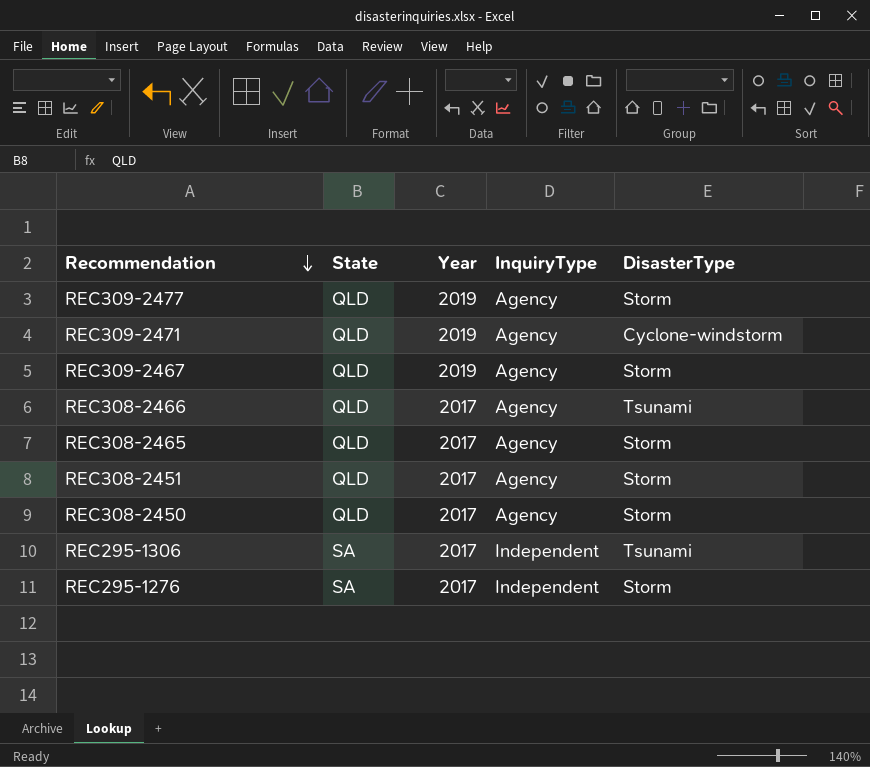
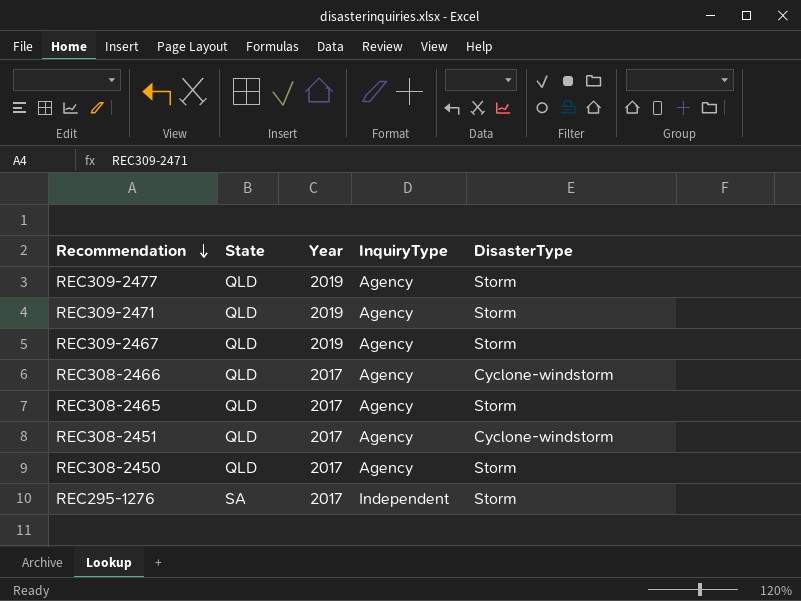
row REC295-1306: SA | 2017 | Independent | Tsunami -> none
REC309-2471 | DisasterType: Cyclone-windstorm -> Storm
REC308-2466 | DisasterType: Tsunami -> Cyclone-windstorm
REC308-2451 | DisasterType: Storm -> Cyclone-windstorm

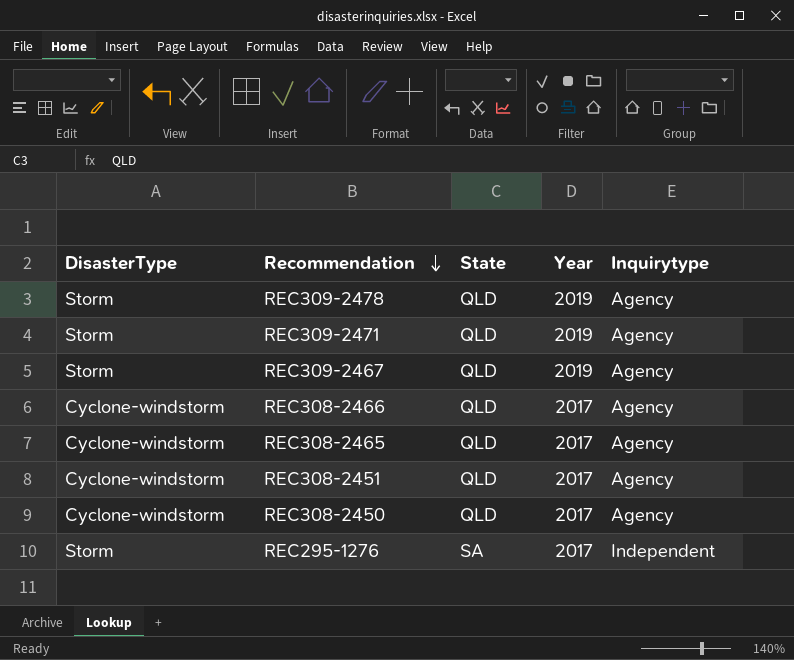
column DisasterType | position: 5 -> 1
column name: InquiryType -> Inquirytype
row REC309-2477: QLD | 2019 | Agency | Storm -> none
row REC309-2478: none -> Storm | QLD | 2019 | Agency
REC308-2465 | DisasterType: Storm -> Cyclone-windstorm
REC308-2450 | DisasterType: Storm -> Cyclone-windstorm

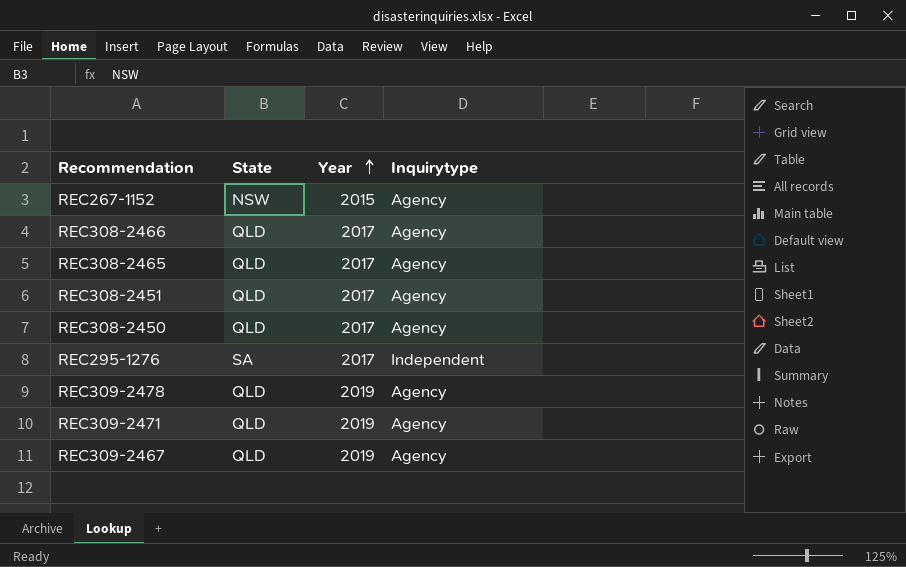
row order: Recommendation descending -> Year ascending
column DisasterType | position: 1 -> none
row REC267-1152: none -> NSW | 2015 | Agency

